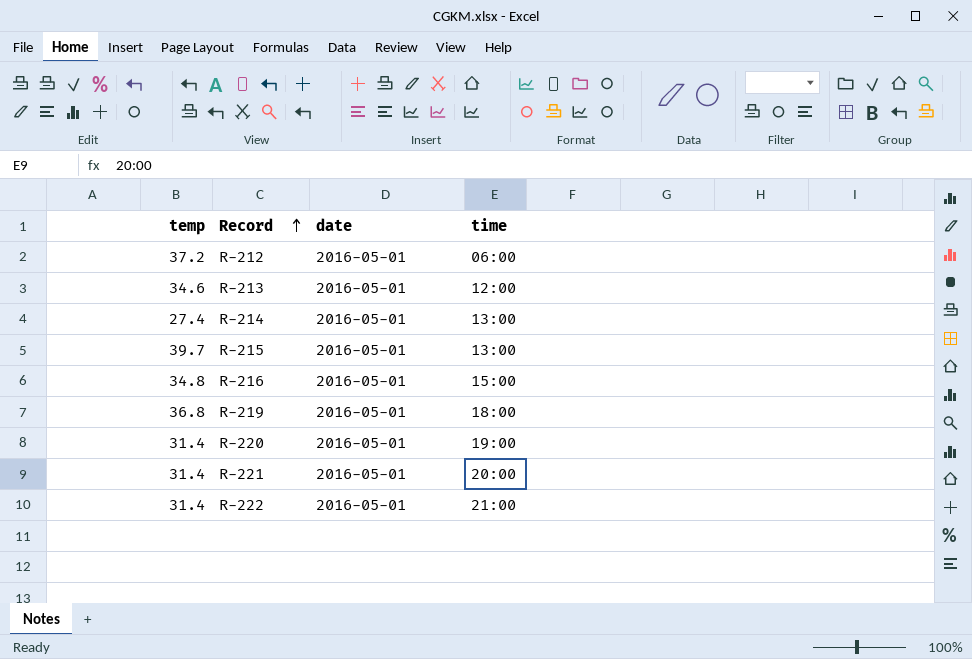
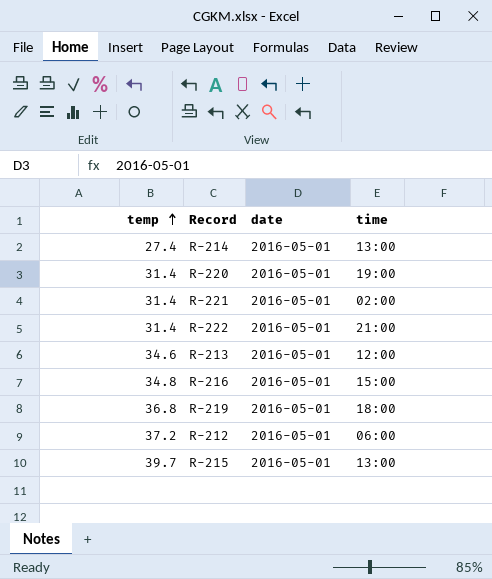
row order: Record ascending -> temp ascending
R-221 | time: 20:00 -> 02:00

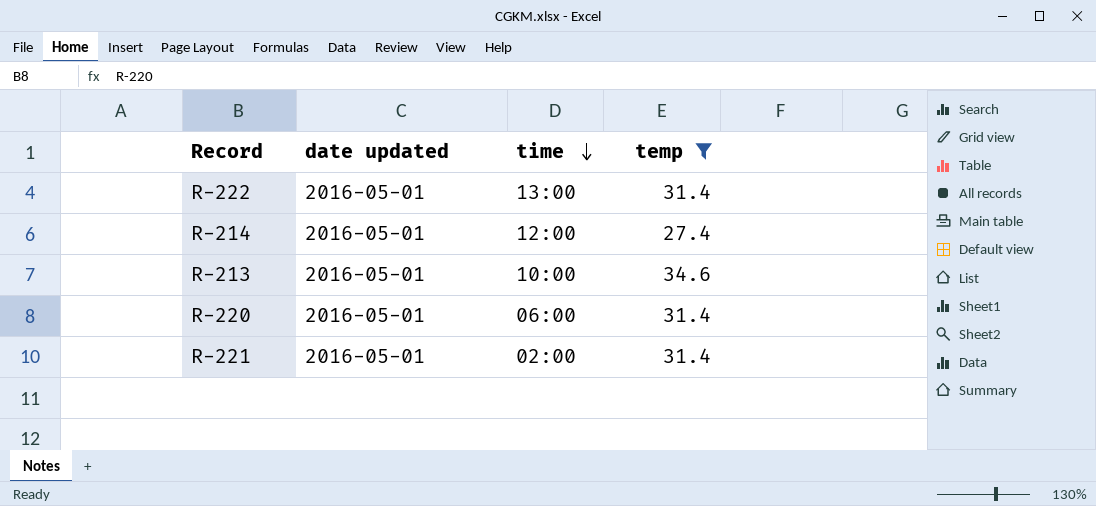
filter: none -> temp <= 34.6
row order: temp ascending -> time descending
column name: date -> date updated
column temp | position: 1 -> 4
R-222 | time: 21:00 -> 13:00
R-214 | time: 13:00 -> 12:00
R-213 | time: 12:00 -> 10:00
R-220 | time: 19:00 -> 06:00

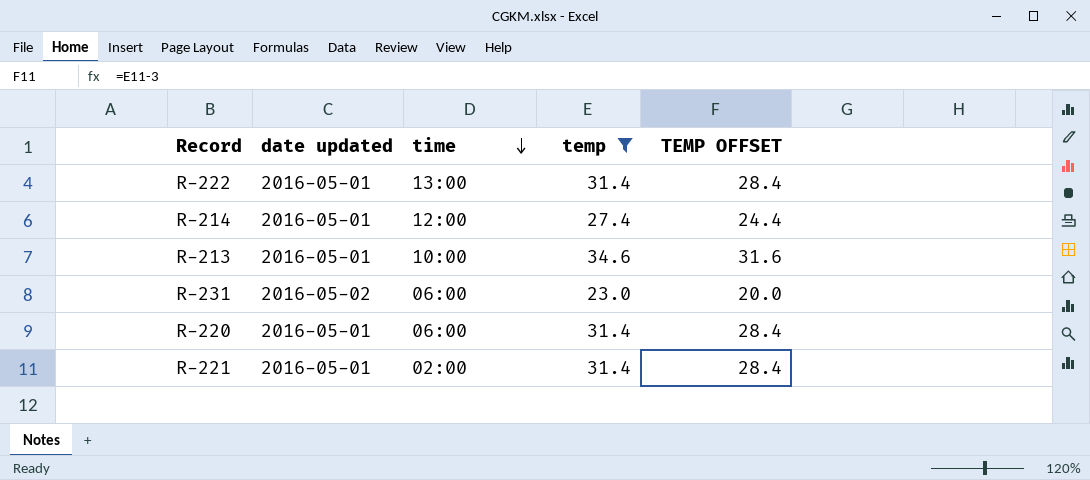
column TEMP OFFSET | formula: none -> [temp] - 3
row R-231: none -> 2016-05-02 | 06:00 | 23.0 | 20.0

